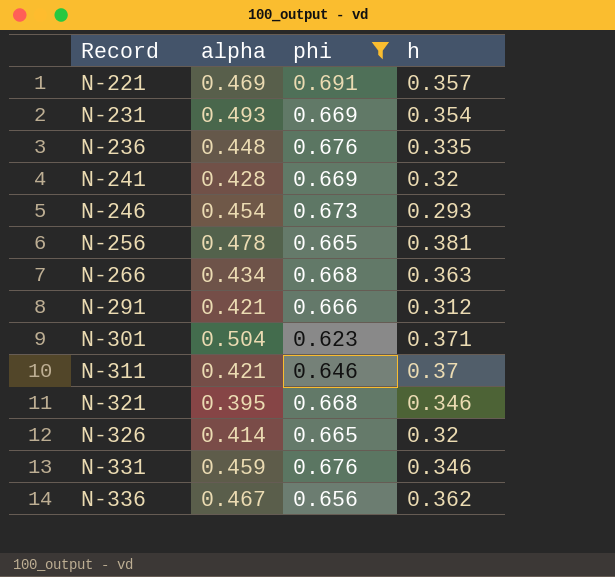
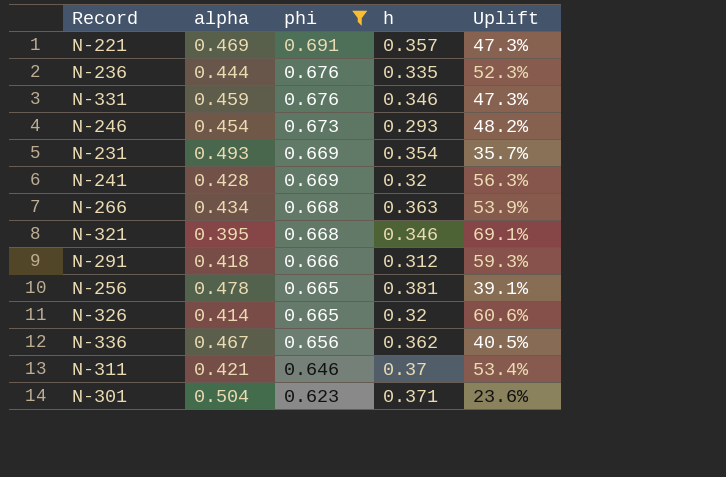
row order: Record ascending -> phi descending
column Uplift | formula: none -> ([phi] - [alpha]) / [alpha]
N-236 | alpha: 0.448 -> 0.444
N-291 | alpha: 0.421 -> 0.418

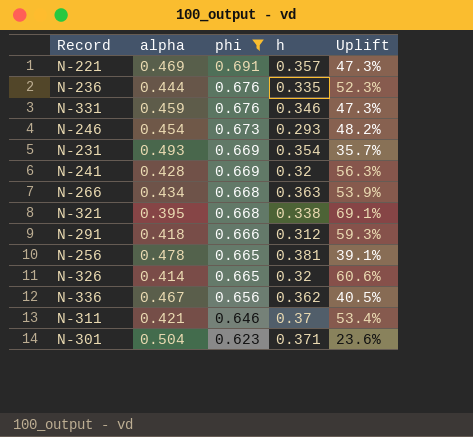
N-321 | h: 0.346 -> 0.338

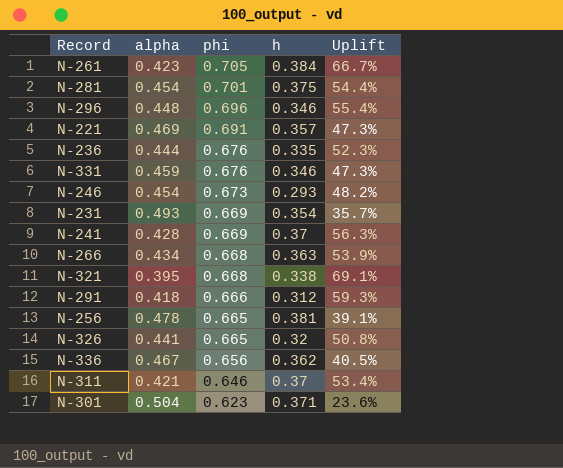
filter: phi <= 0.691 -> none
N-241 | h: 0.32 -> 0.37
N-326 | alpha: 0.414 -> 0.441
N-326 | Uplift: 60.6% -> 50.8%

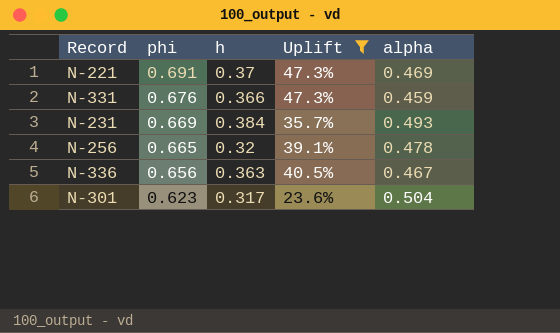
filter: none -> Uplift <= 47.3%
column alpha | position: 2 -> 5
N-221 | h: 0.357 -> 0.37
N-331 | h: 0.346 -> 0.366
N-231 | h: 0.354 -> 0.384
N-256 | h: 0.381 -> 0.32
N-336 | h: 0.362 -> 0.363
N-301 | h: 0.371 -> 0.317

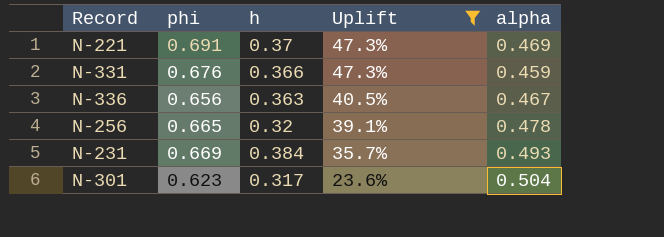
row order: phi descending -> Uplift descending

